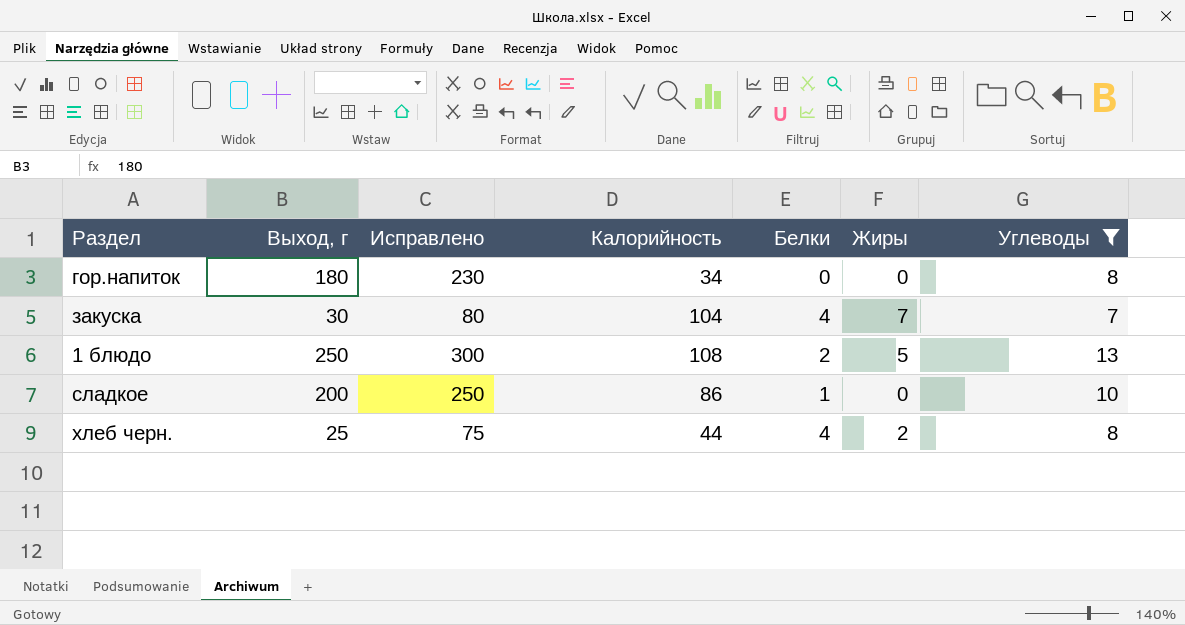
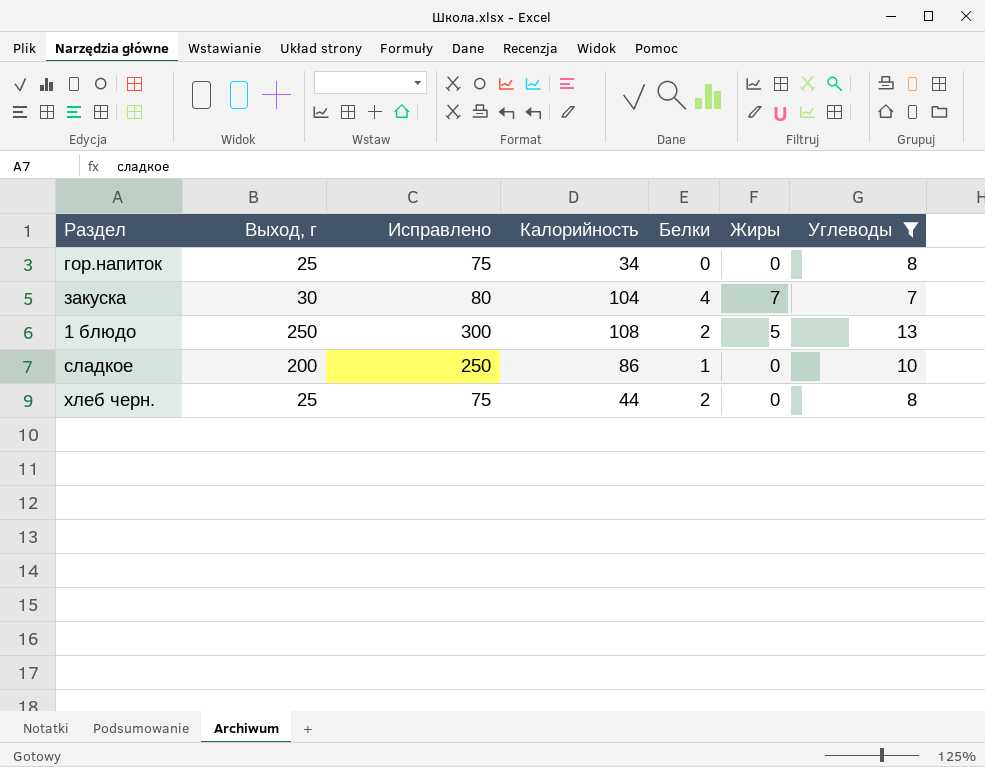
гор.напиток | Выход, г: 180 -> 25
гор.напиток | Исправлено: 230 -> 75
хлеб черн. | Белки: 4 -> 2
хлеб черн. | Жиры: 2 -> 0

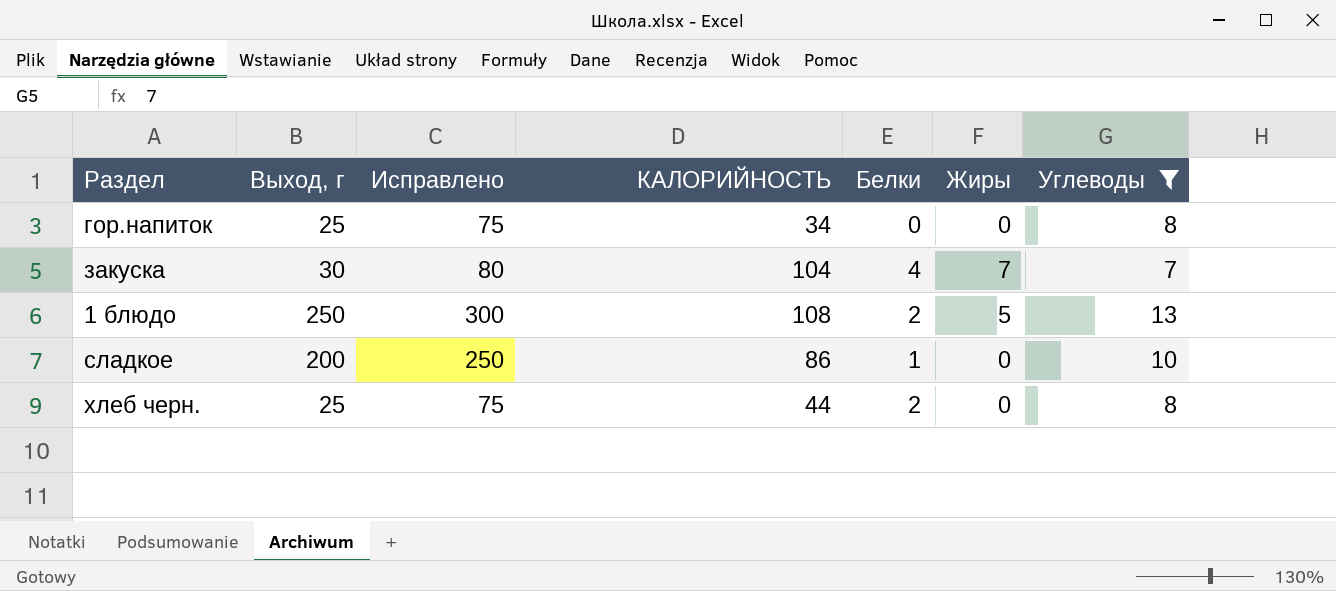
column name: Калорийность -> КАЛОРИЙНОСТЬ

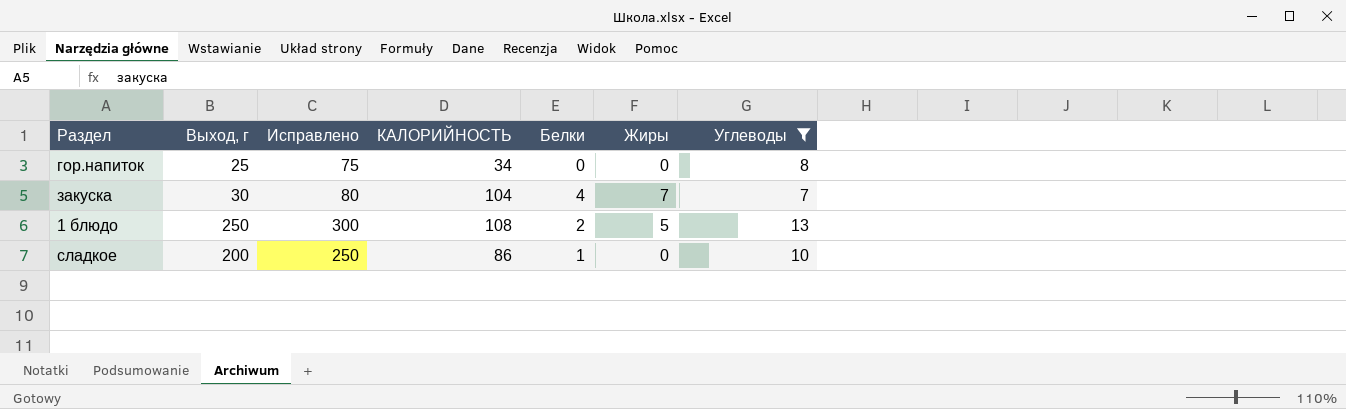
row хлеб черн.: 25 | 75 | 44 | 2 | 0 | 8 -> none

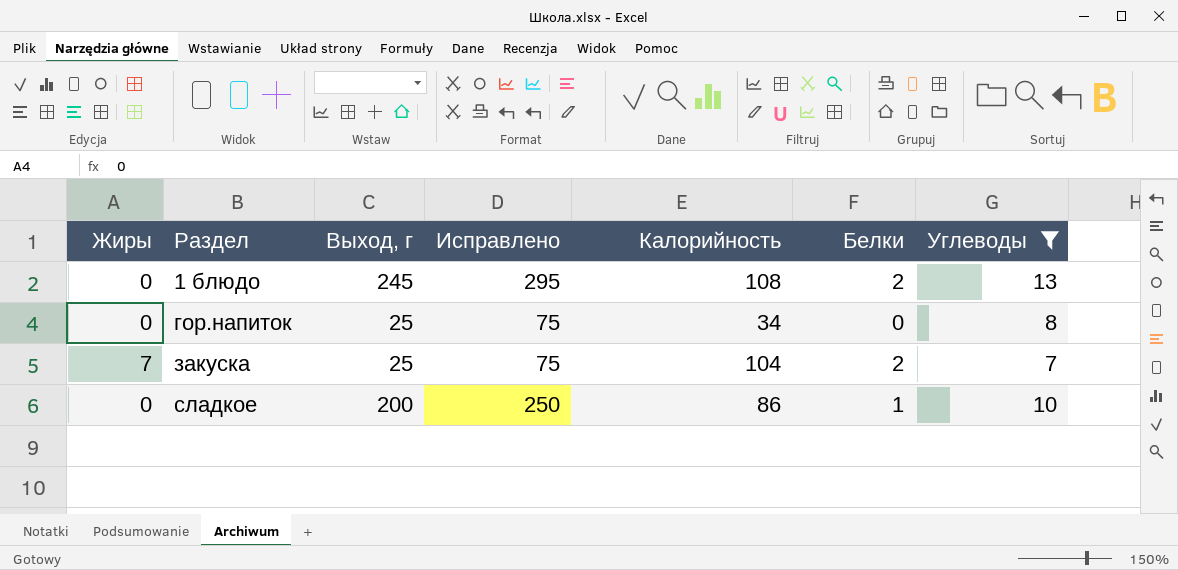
row order: none -> Раздел ascending
column Жиры | position: 6 -> 1
column name: КАЛОРИЙНОСТЬ -> Калорийность
1 блюдо | Жиры: 5 -> 0
1 блюдо | Выход, г: 250 -> 245
1 блюдо | Исправлено: 300 -> 295
закуска | Выход, г: 30 -> 25
закуска | Исправлено: 80 -> 75
закуска | Белки: 4 -> 2

